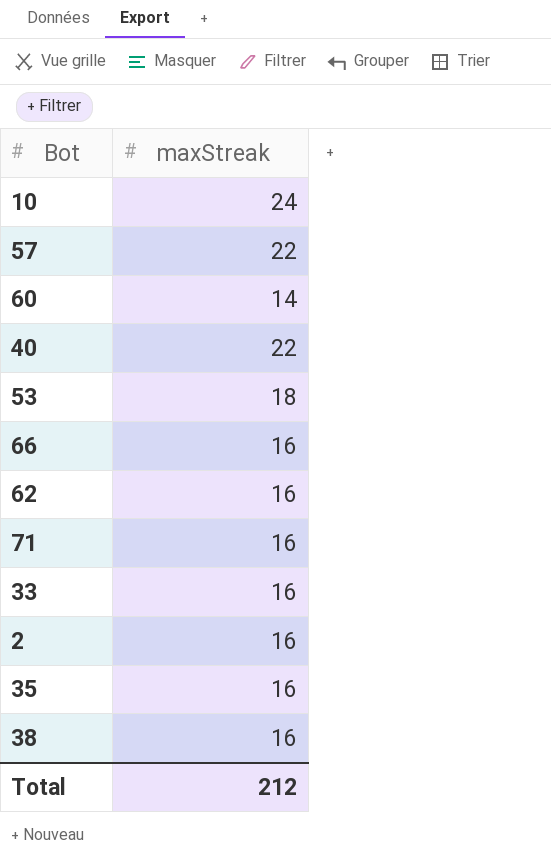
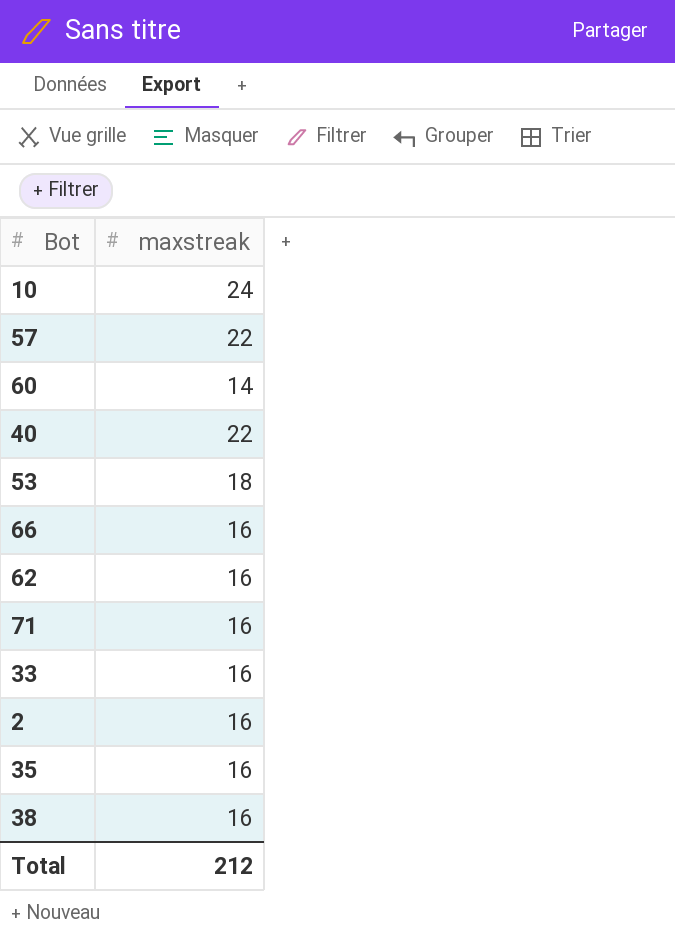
column name: maxStreak -> maxstreak

